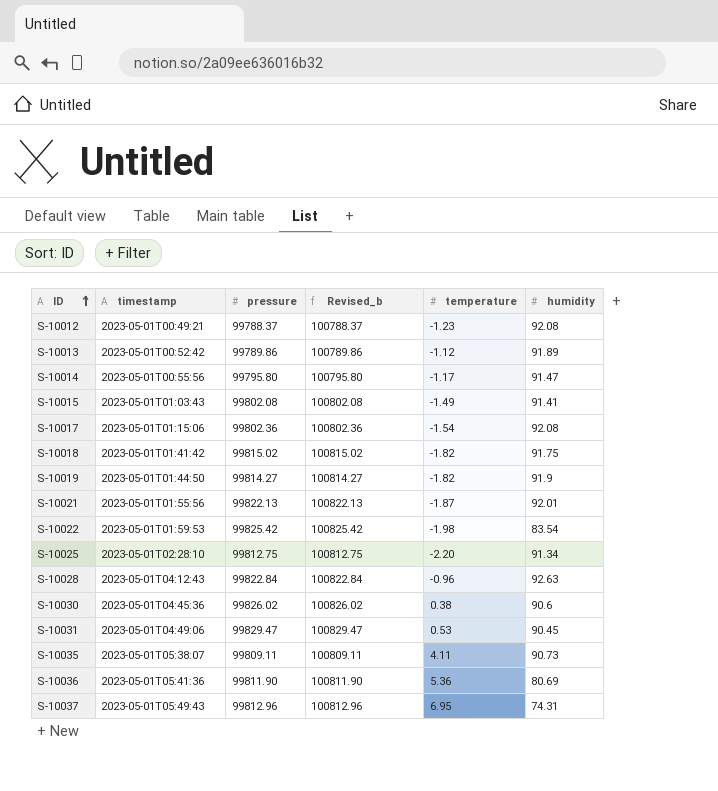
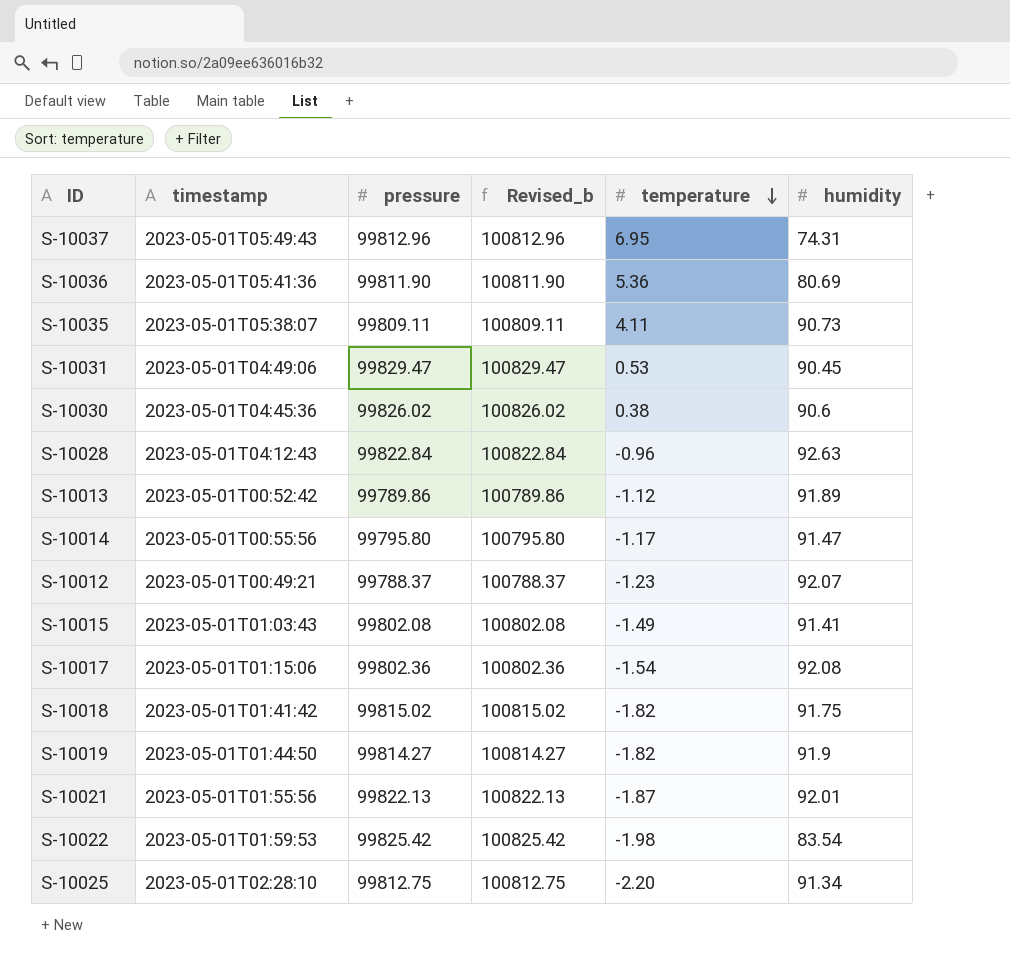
row order: ID ascending -> temperature descending
S-10012 | humidity: 92.08 -> 92.07

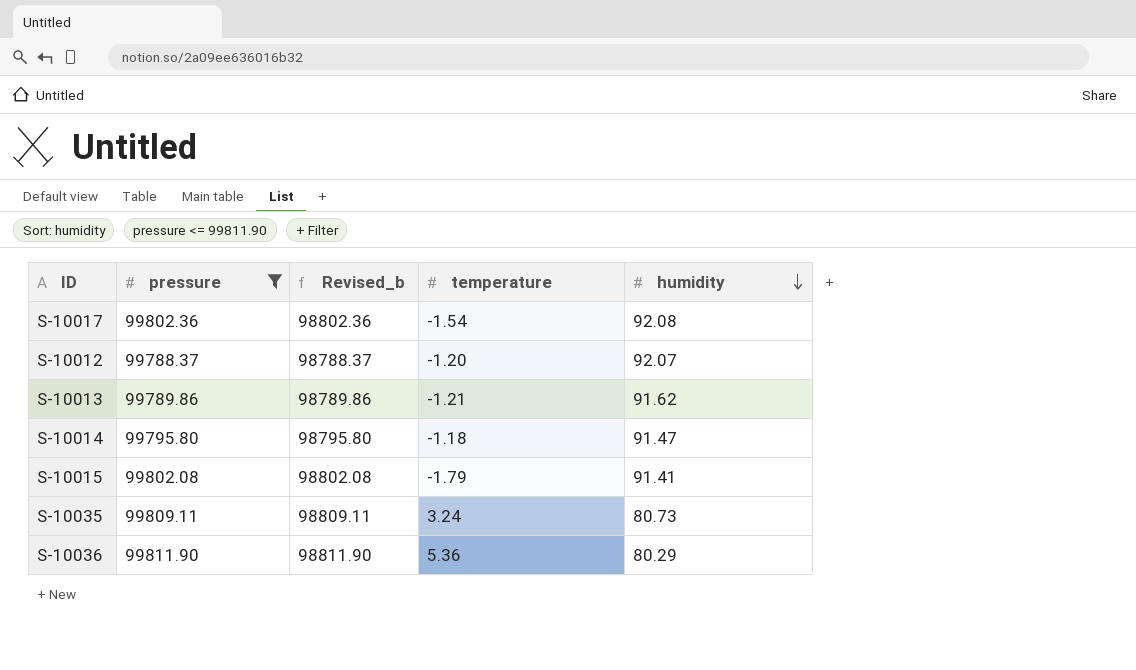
filter: none -> pressure <= 99811.90
row order: temperature descending -> humidity descending
column timestamp | position: 2 -> none
column Revised_b | formula: [pressure] + 1000 -> [pressure] - 1000
S-10012 | temperature: -1.23 -> -1.20
S-10013 | temperature: -1.12 -> -1.21
S-10013 | humidity: 91.89 -> 91.62
S-10014 | temperature: -1.17 -> -1.18
S-10015 | temperature: -1.49 -> -1.79
S-10035 | temperature: 4.11 -> 3.24
S-10035 | humidity: 90.73 -> 80.73
S-10036 | humidity: 80.69 -> 80.29

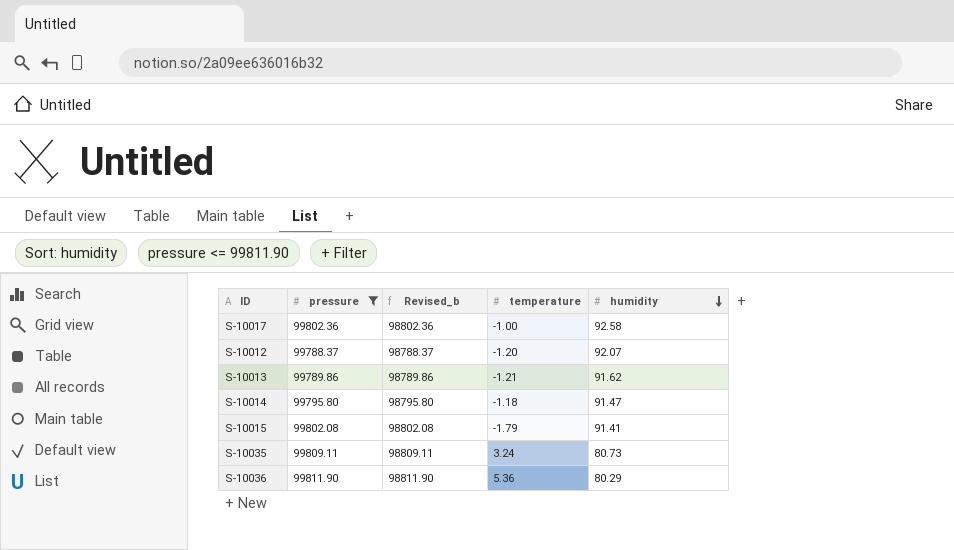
S-10017 | temperature: -1.54 -> -1.00
S-10017 | humidity: 92.08 -> 92.58

